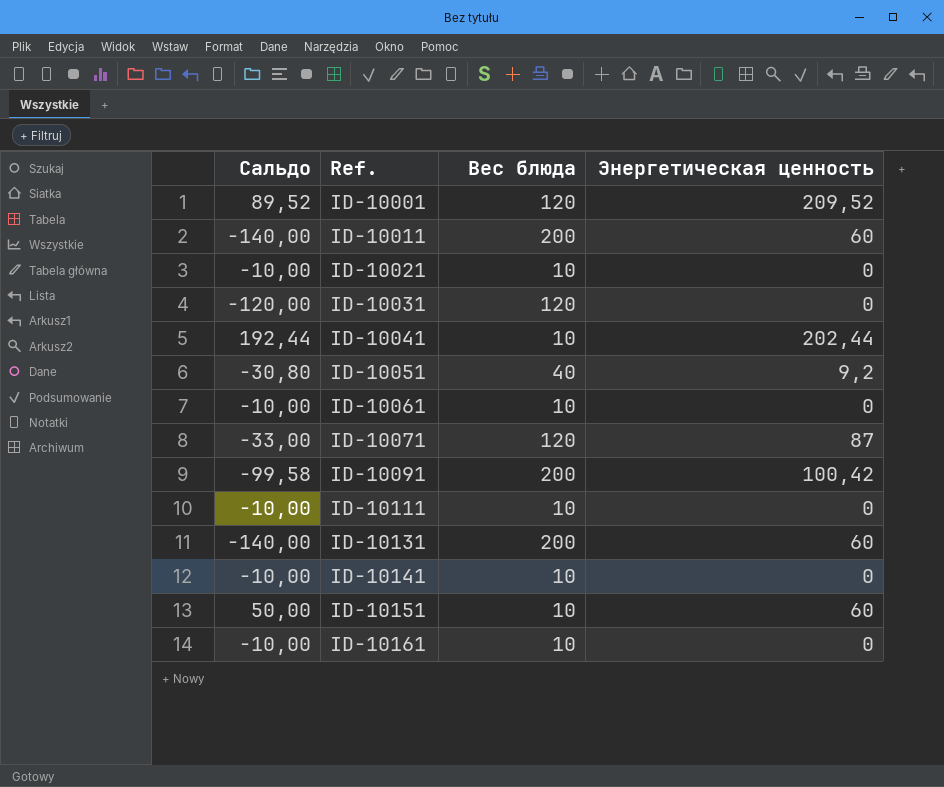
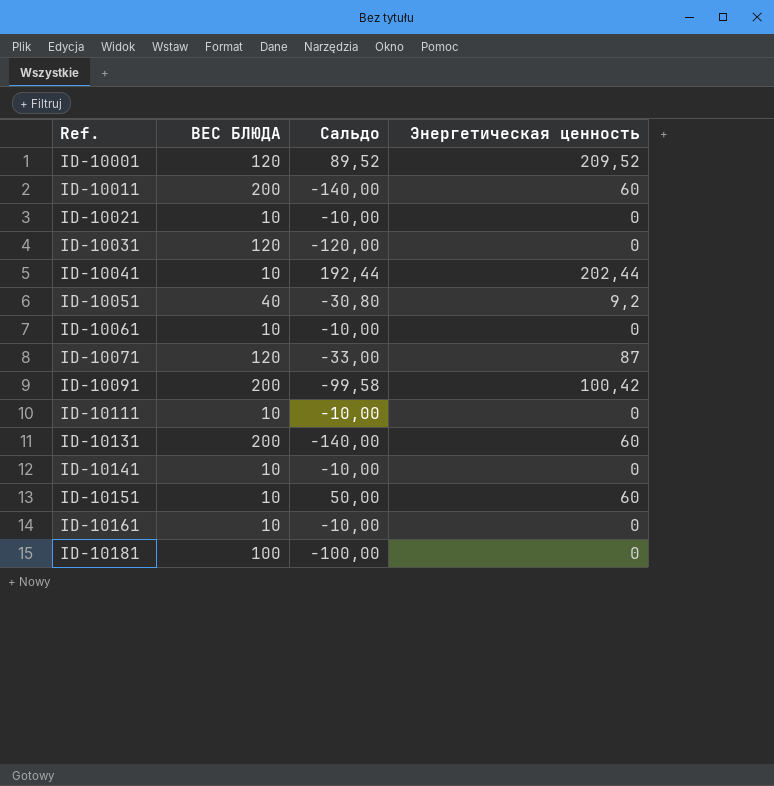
column name: Вес блюда -> ВЕС БЛЮДА
column Сальдо | position: 1 -> 3
row ID-10181: none -> 100 | -100,00 | 0

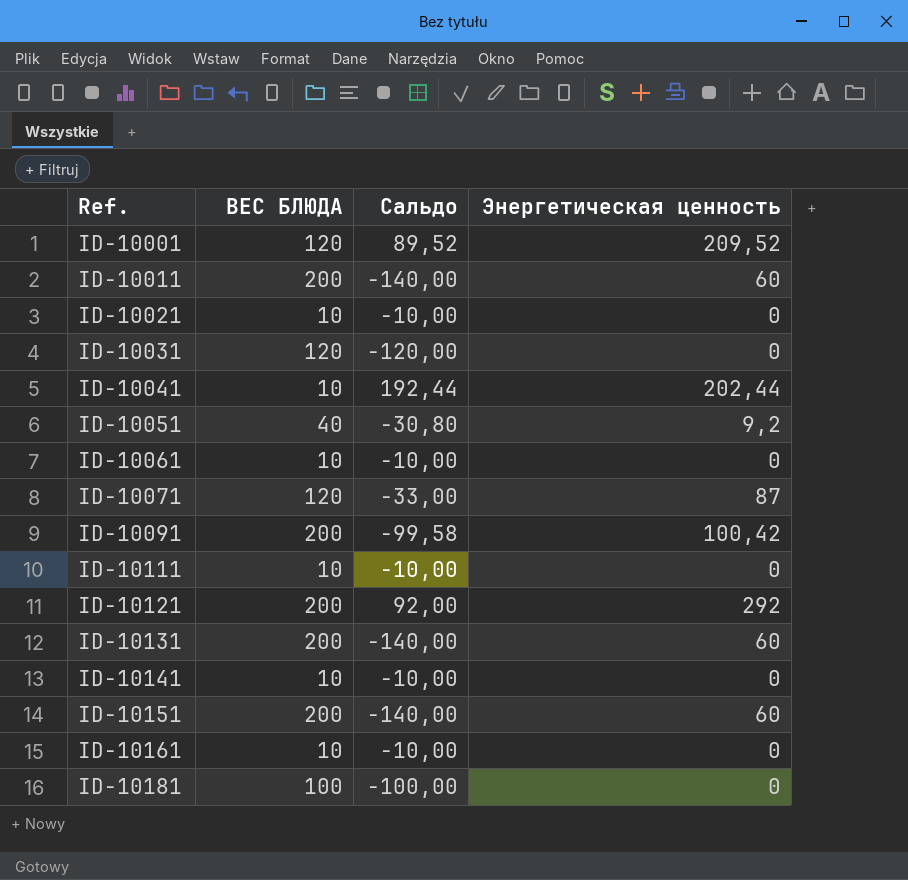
row ID-10121: none -> 200 | 92,00 | 292
ID-10151 | ВЕС БЛЮДА: 10 -> 200
ID-10151 | Сальдо: 50,00 -> -140,00

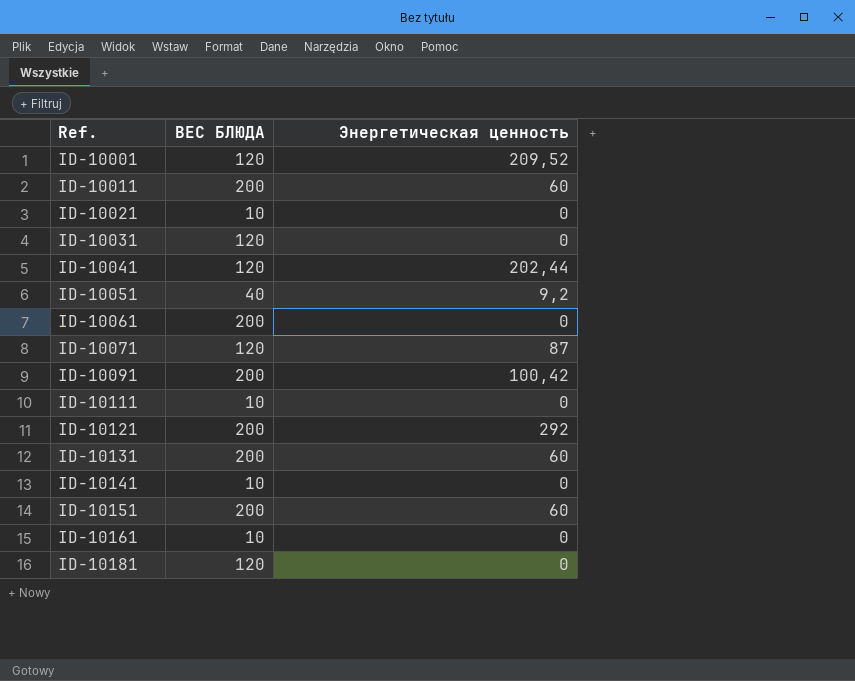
column Сальдо | formula: [Энергетическая ценность] - [ВЕС БЛЮДА] -> none
ID-10041 | ВЕС БЛЮДА: 10 -> 120
ID-10061 | ВЕС БЛЮДА: 10 -> 200
ID-10181 | ВЕС БЛЮДА: 100 -> 120

